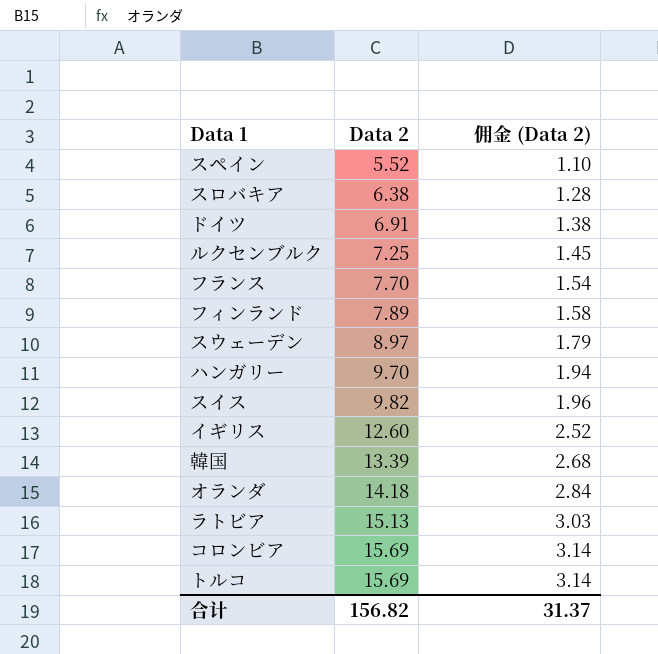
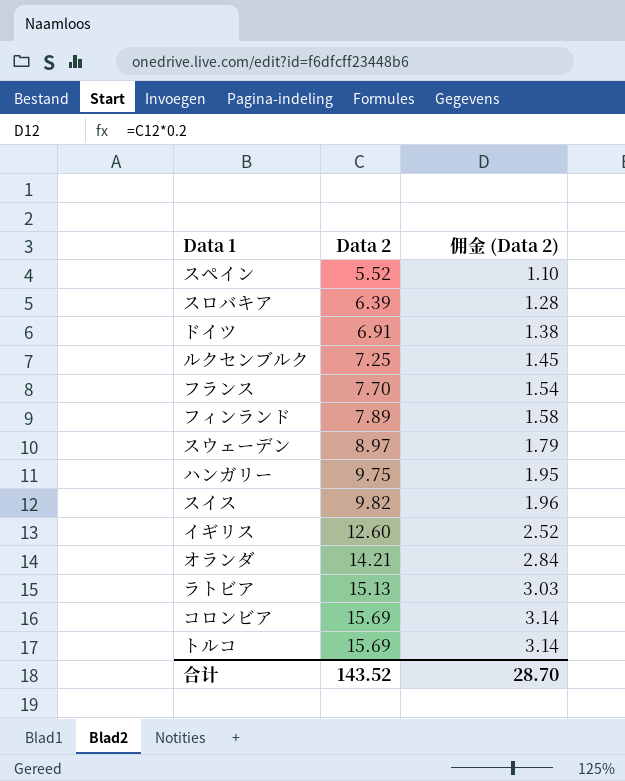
row 韓国: 13.39 | 2.68 -> none
スロバキア | Data 2: 6.38 -> 6.39
ハンガリー | Data 2: 9.70 -> 9.75
ハンガリー | 佣金 (Data 2): 1.94 -> 1.95
オランダ | Data 2: 14.18 -> 14.21
合计 | Data 2: 156.82 -> 143.52
合计 | 佣金 (Data 2): 31.37 -> 28.70

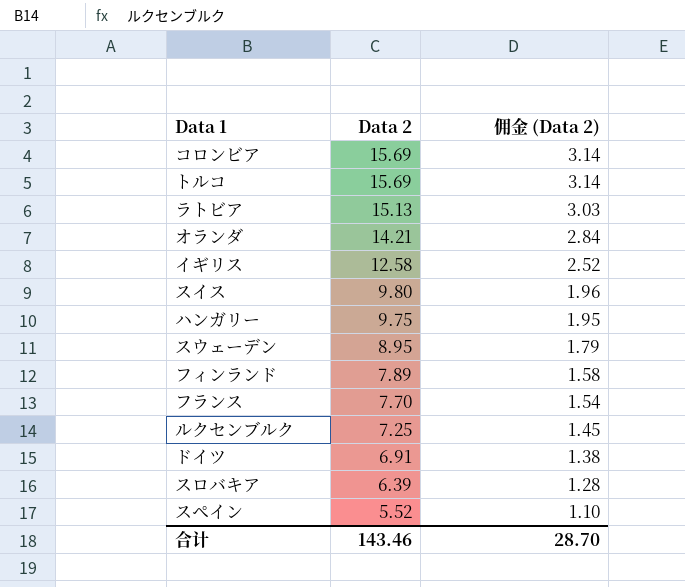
row order: Data 2 ascending -> Data 2 descending
イギリス | Data 2: 12.60 -> 12.58
スイス | Data 2: 9.82 -> 9.80
スウェーデン | Data 2: 8.97 -> 8.95
合计 | Data 2: 143.52 -> 143.46

